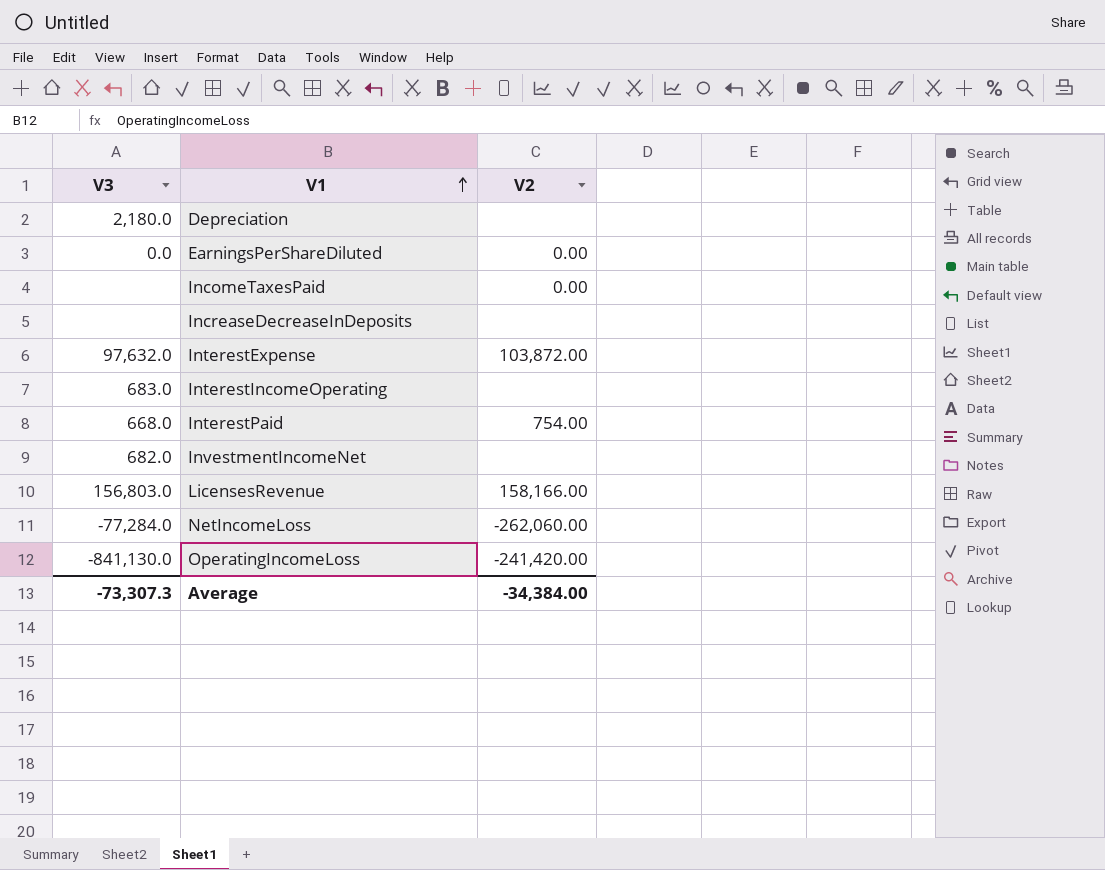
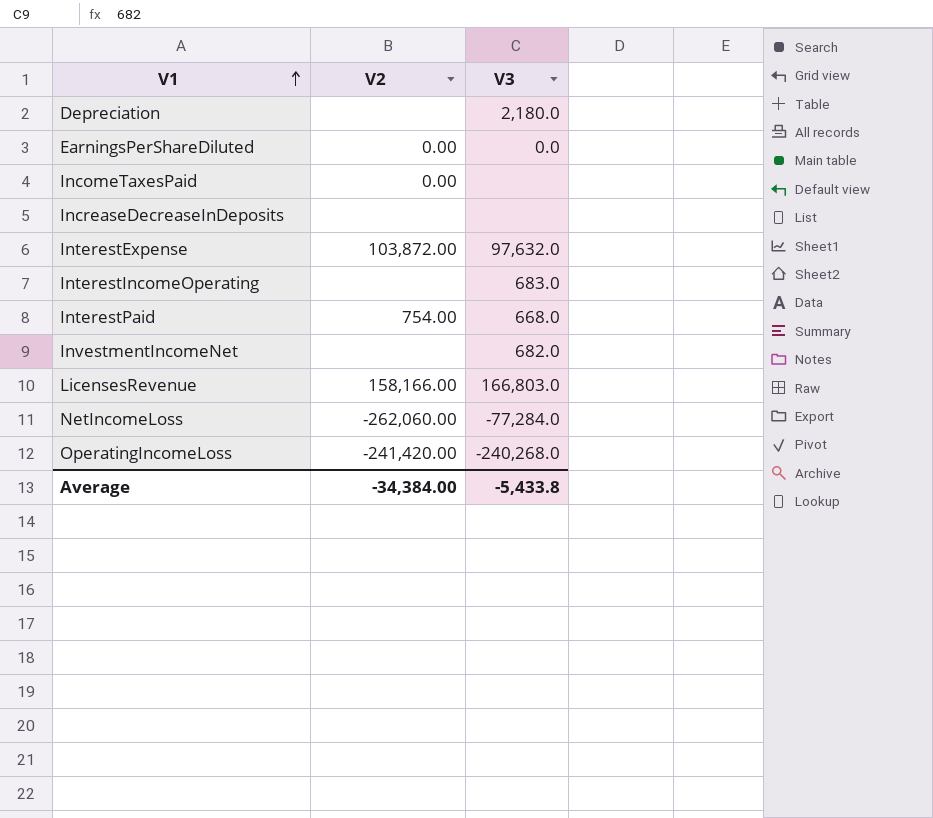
column V3 | position: 1 -> 3
LicensesRevenue | V3: 156,803.0 -> 166,803.0
OperatingIncomeLoss | V3: -841,130.0 -> -240,268.0
Average | V3: -73,307.3 -> -5,433.8

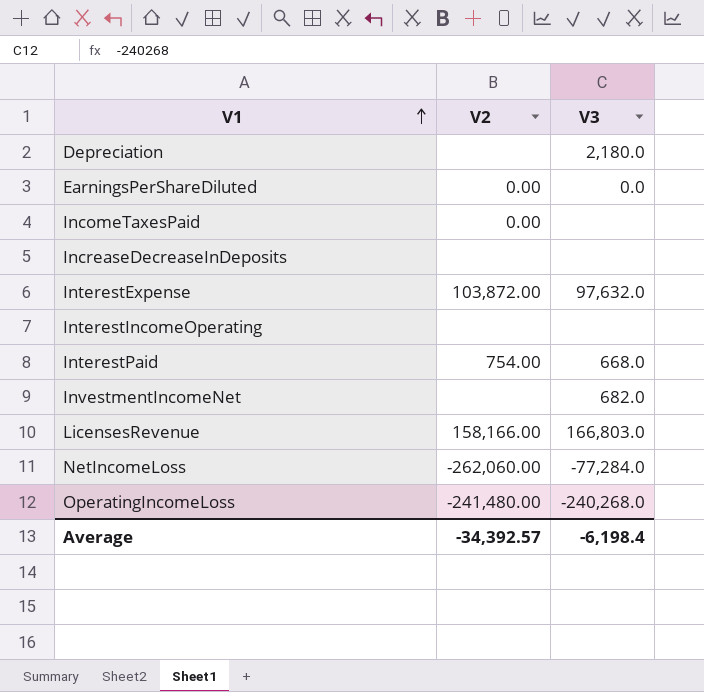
InterestIncomeOperating | V3: 683.0 -> none
OperatingIncomeLoss | V2: -241,420.00 -> -241,480.00
Average | V2: -34,384.00 -> -34,392.57
Average | V3: -5,433.8 -> -6,198.4

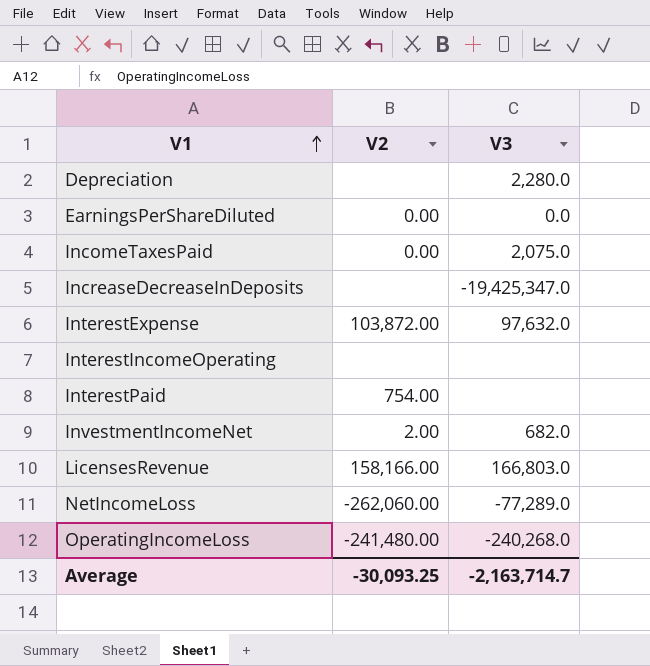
Depreciation | V3: 2,180.0 -> 2,280.0
IncomeTaxesPaid | V3: none -> 2,075.0
IncreaseDecreaseInDeposits | V3: none -> -19,425,347.0
InterestPaid | V3: 668.0 -> none
InvestmentIncomeNet | V2: none -> 2.00
NetIncomeLoss | V3: -77,284.0 -> -77,289.0
Average | V2: -34,392.57 -> -30,093.25
Average | V3: -6,198.4 -> -2,163,714.7

